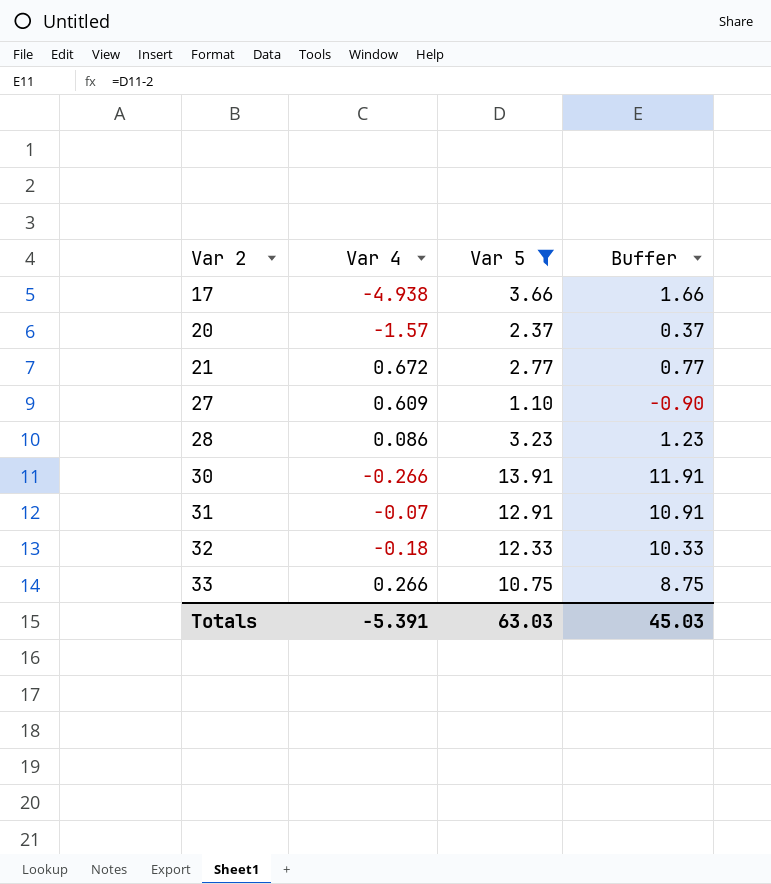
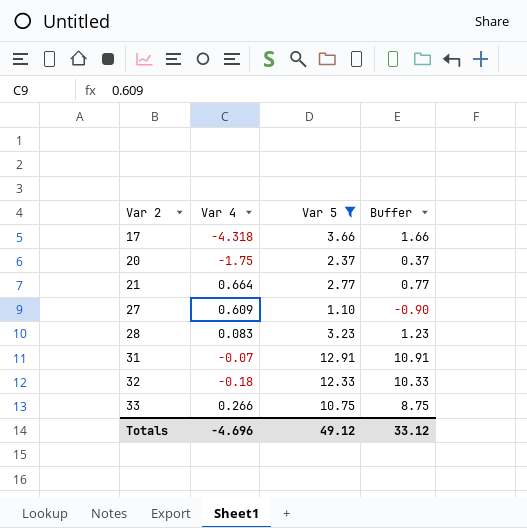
row 30: -0.266 | 13.91 | 11.91 -> none
17 | Var 4: -4.938 -> -4.318
20 | Var 4: -1.57 -> -1.75
21 | Var 4: 0.672 -> 0.664
28 | Var 4: 0.086 -> 0.083
Totals | Var 4: -5.391 -> -4.696
Totals | Var 5: 63.03 -> 49.12
Totals | Buffer: 45.03 -> 33.12

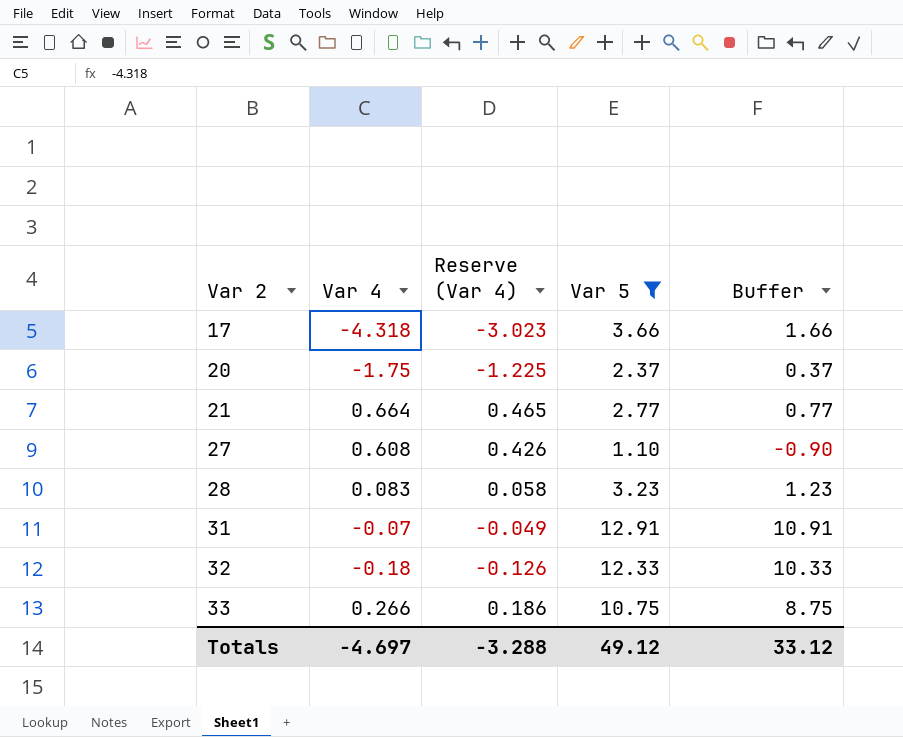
column Reserve (Var 4) | formula: none -> [Var 4] * 0.7
27 | Var 4: 0.609 -> 0.608
Totals | Var 4: -4.696 -> -4.697

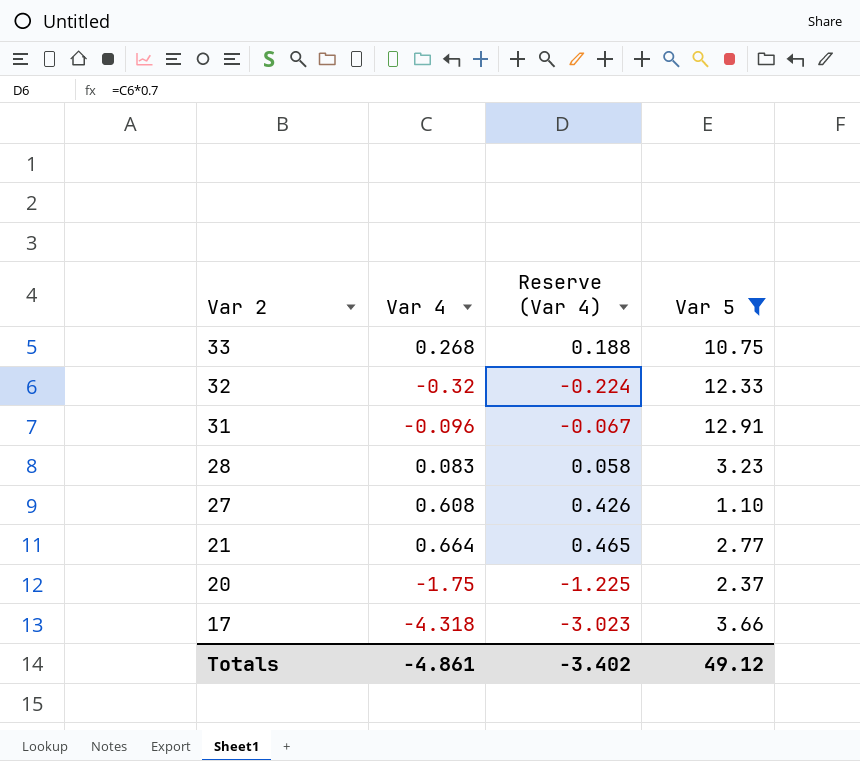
row order: Var 2 ascending -> Var 2 descending
column Buffer | formula: [Var 5] - 2 -> none
33 | Var 4: 0.266 -> 0.268
33 | Reserve (Var 4): 0.186 -> 0.188
32 | Var 4: -0.18 -> -0.32
32 | Reserve (Var 4): -0.126 -> -0.224
31 | Var 4: -0.07 -> -0.096
31 | Reserve (Var 4): -0.049 -> -0.067
Totals | Var 4: -4.697 -> -4.861
Totals | Reserve (Var 4): -3.288 -> -3.402

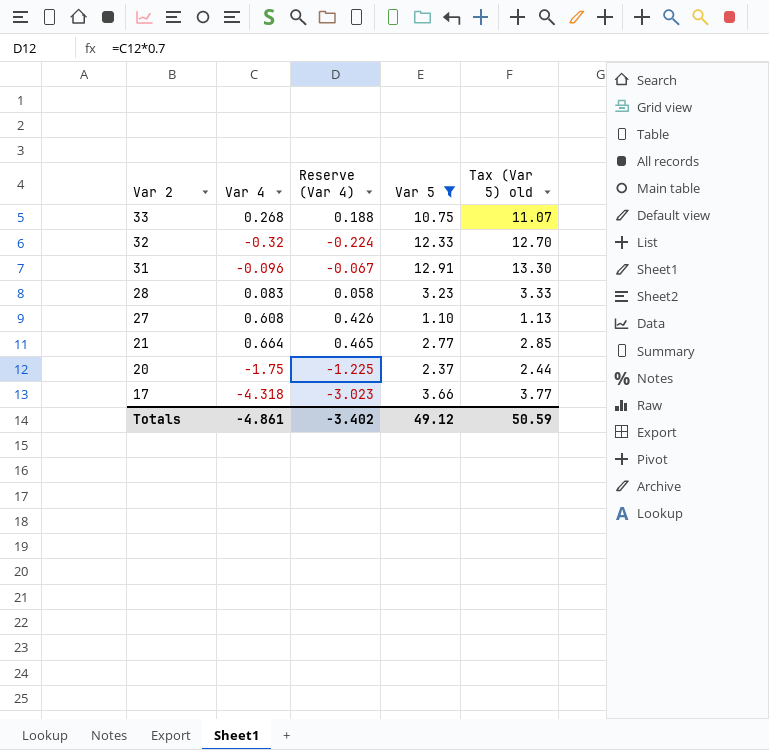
column Tax (Var 5) old | formula: none -> [Var 5] * 1.03

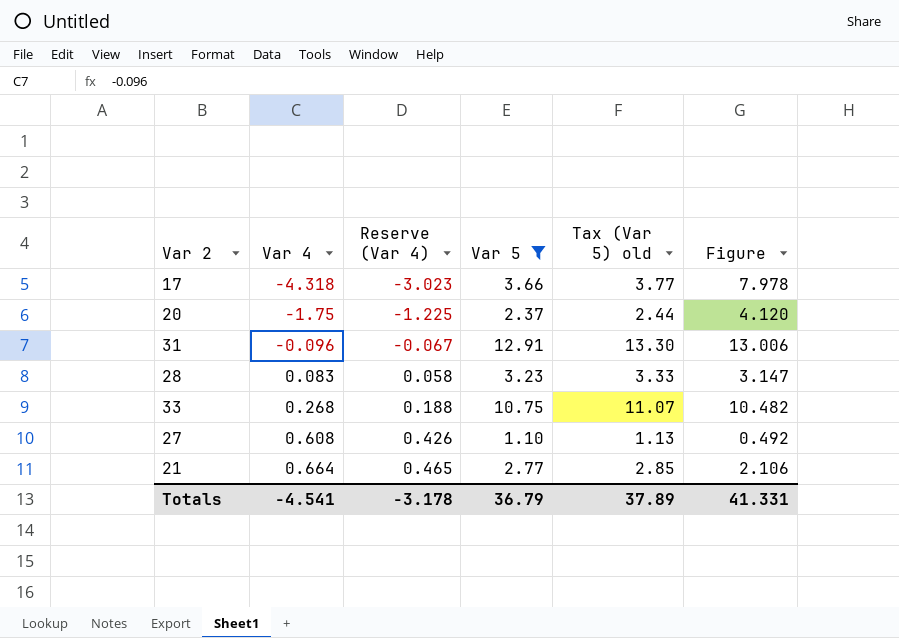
row order: Var 2 descending -> Var 4 ascending
column Figure | formula: none -> [Var 5] - [Var 4]
row 32: -0.32 | -0.224 | 12.33 | 12.70 -> none
Totals | Var 4: -4.861 -> -4.541
Totals | Reserve (Var 4): -3.402 -> -3.178
Totals | Var 5: 49.12 -> 36.79
Totals | Tax (Var 5) old: 50.59 -> 37.89

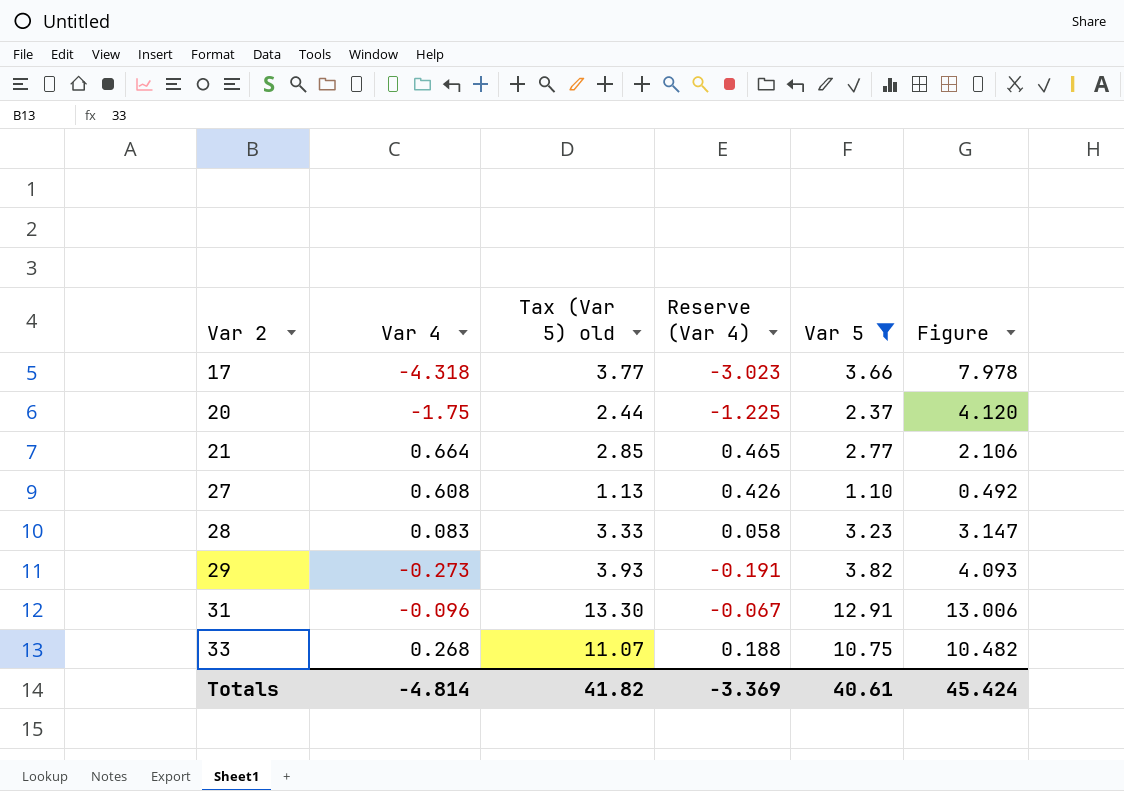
row order: Var 4 ascending -> Var 2 ascending
column Tax (Var 5) old | position: 5 -> 3
row 29: none -> -0.273 | 3.93 | -0.191 | 3.82 | 4.093
Totals | Var 4: -4.541 -> -4.814
Totals | Tax (Var 5) old: 37.89 -> 41.82
Totals | Reserve (Var 4): -3.178 -> -3.369
Totals | Var 5: 36.79 -> 40.61
Totals | Figure: 41.331 -> 45.424

